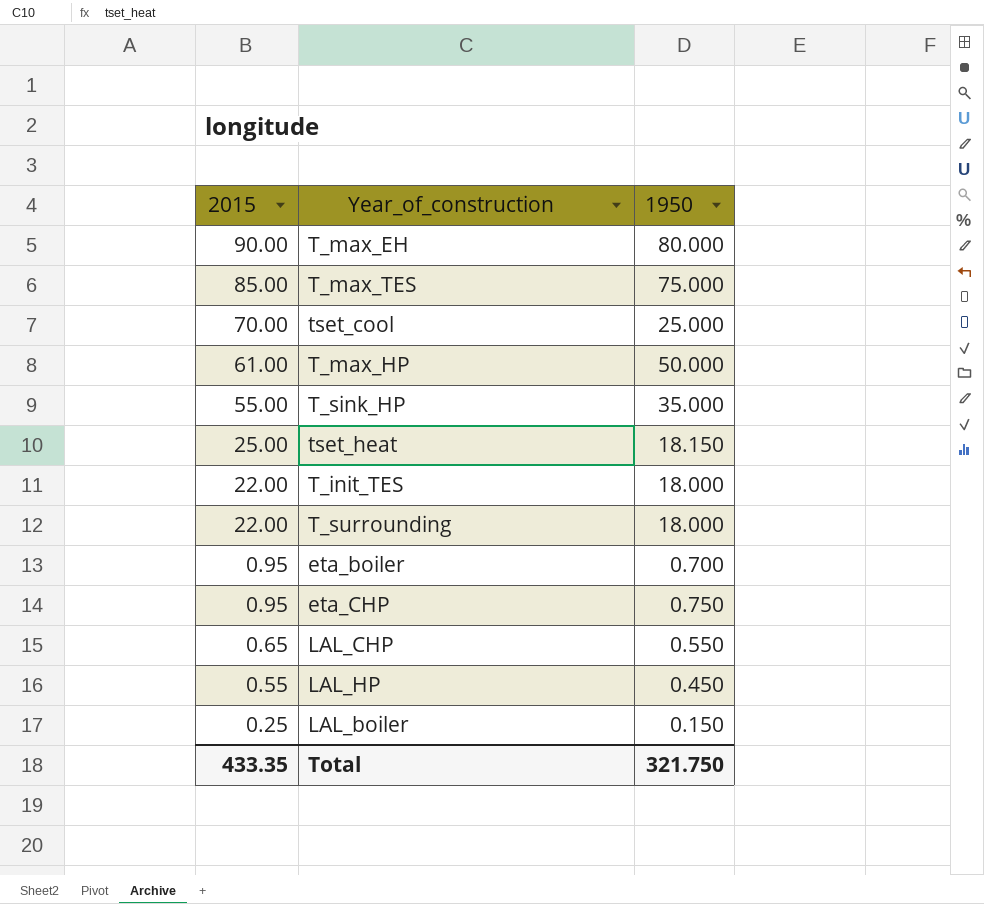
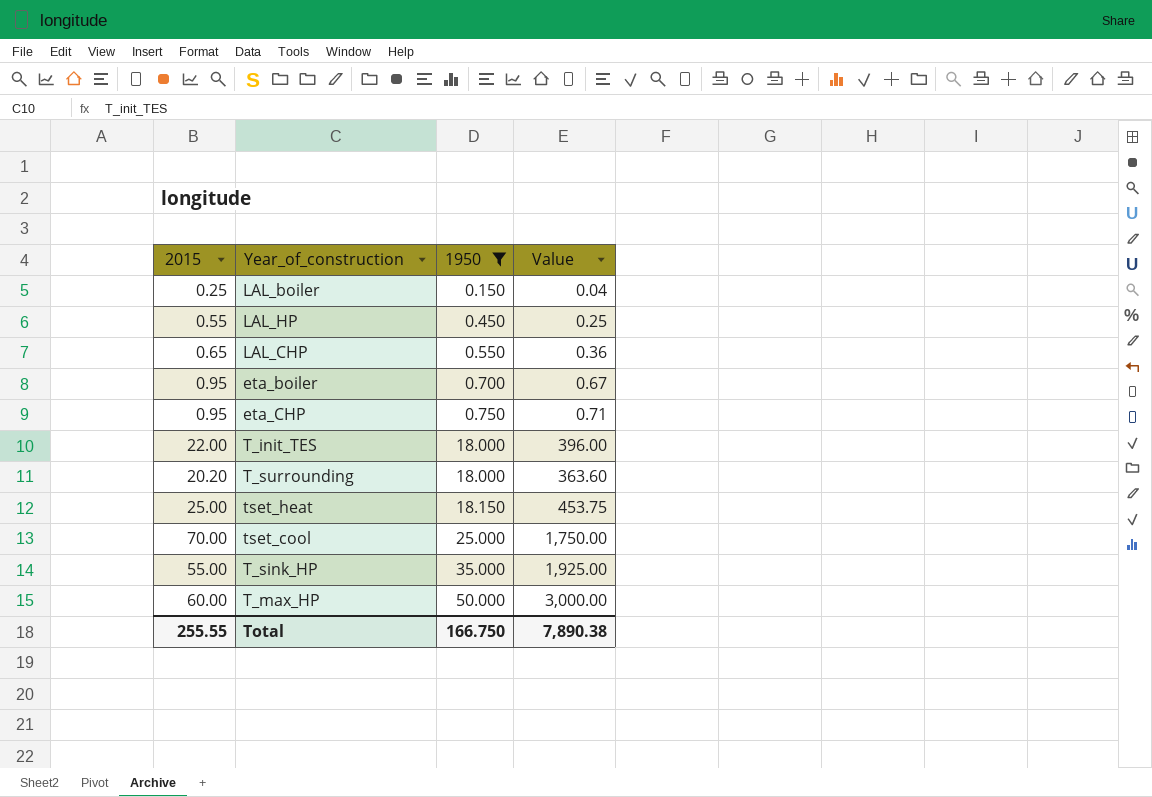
filter: none -> 1950 <= 50.000
row order: 2015 descending -> 1950 ascending
column Value | formula: none -> [2015] * [1950]
T_surrounding | 2015: 22.00 -> 20.20
T_max_HP | 2015: 61.00 -> 60.00
Total | 2015: 433.35 -> 255.55
Total | 1950: 321.750 -> 166.750

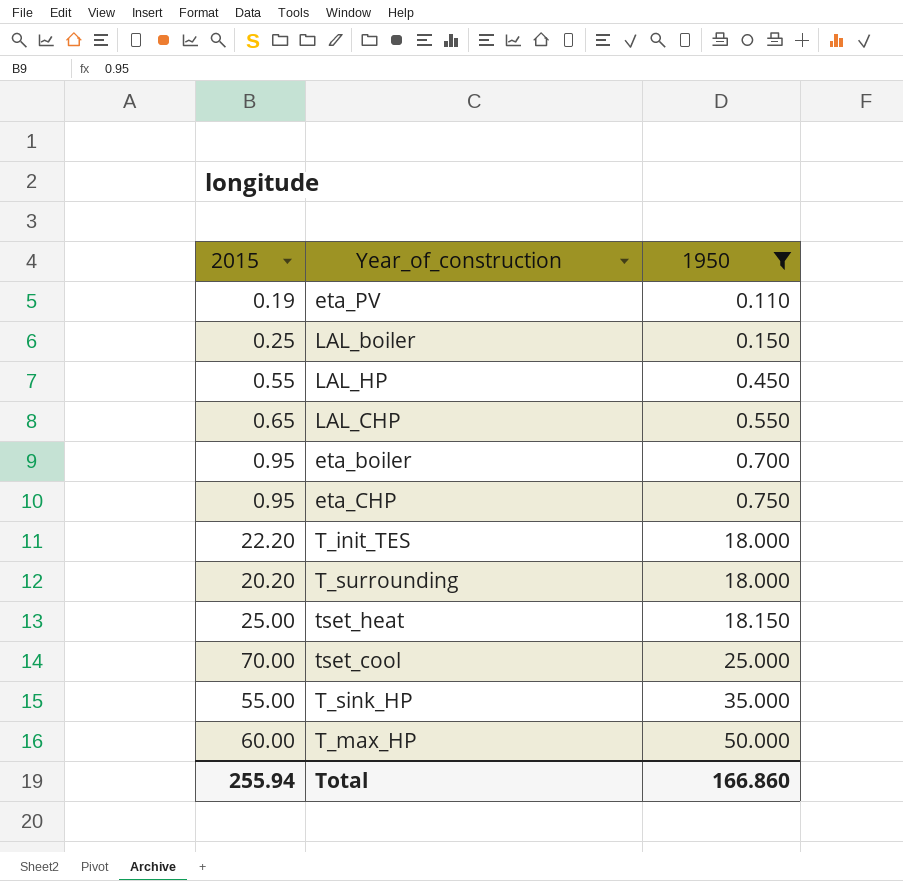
column Value | formula: [2015] * [1950] -> none
row eta_PV: none -> 0.19 | 0.110
T_init_TES | 2015: 22.00 -> 22.20
Total | 2015: 255.55 -> 255.94
Total | 1950: 166.750 -> 166.860

